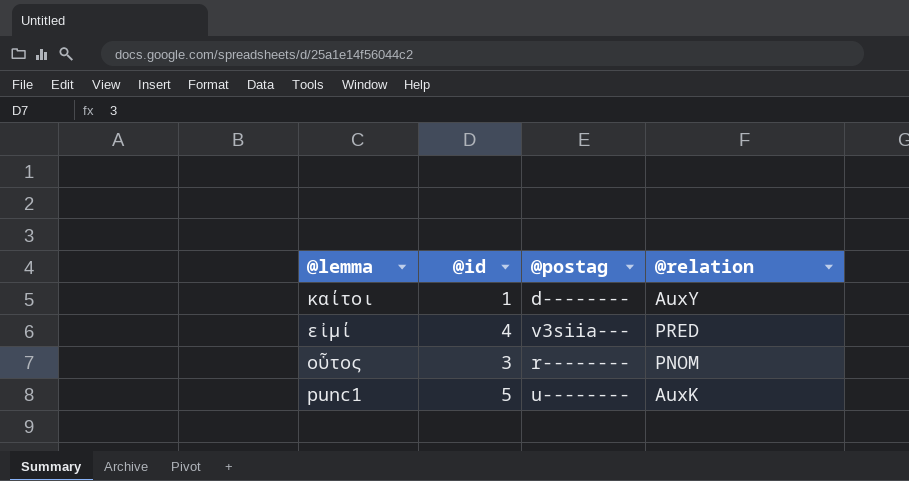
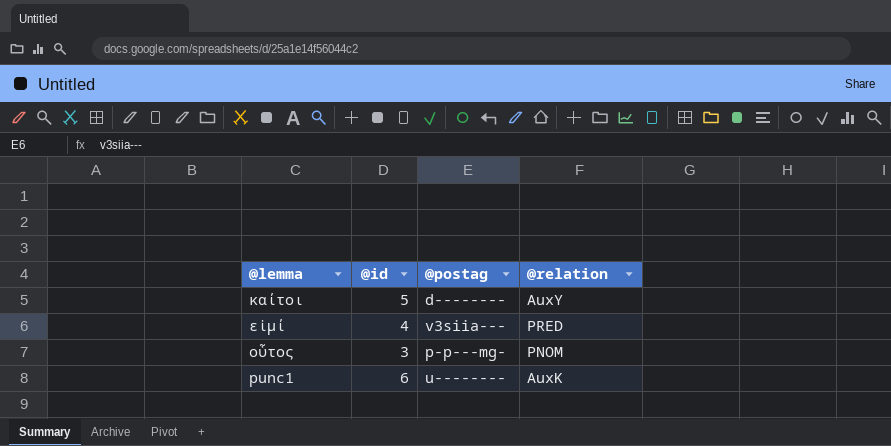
καίτοι | @id: 1 -> 5
οὗτος | @postag: r-------- -> p-p---mg-
punc1 | @id: 5 -> 6

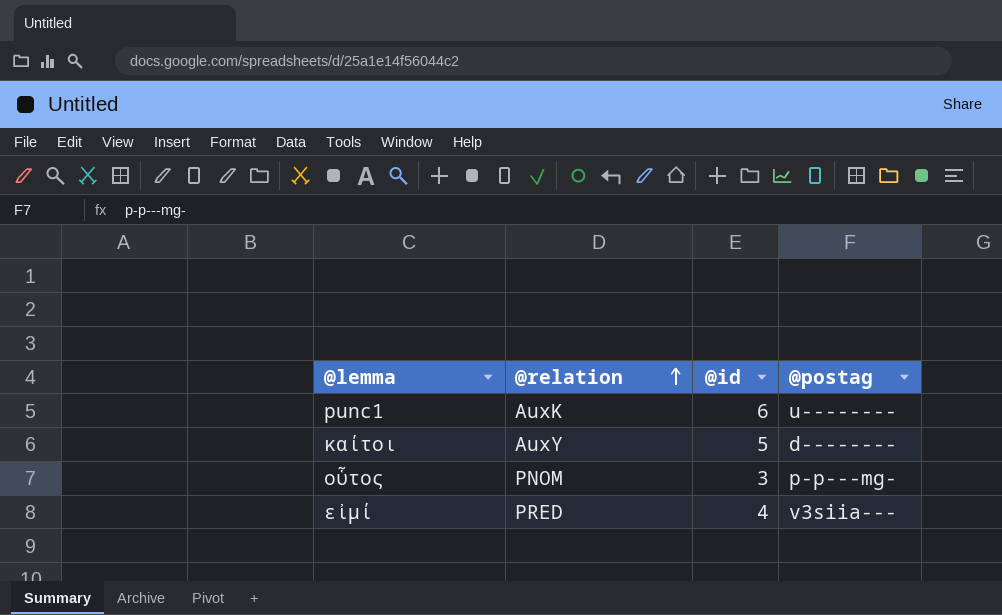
row order: none -> @relation ascending
column @relation | position: 4 -> 2

